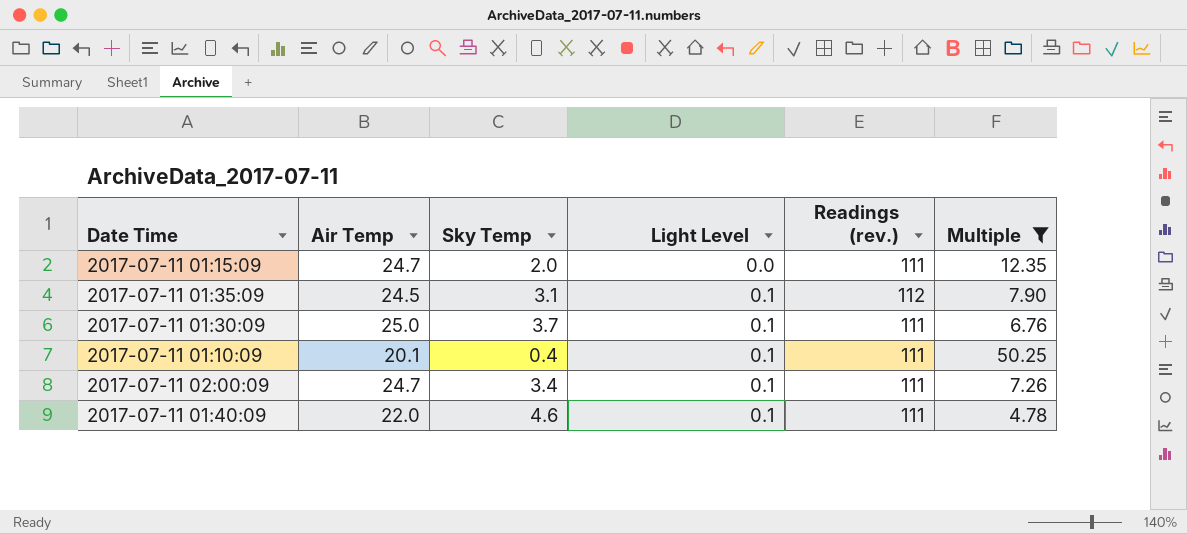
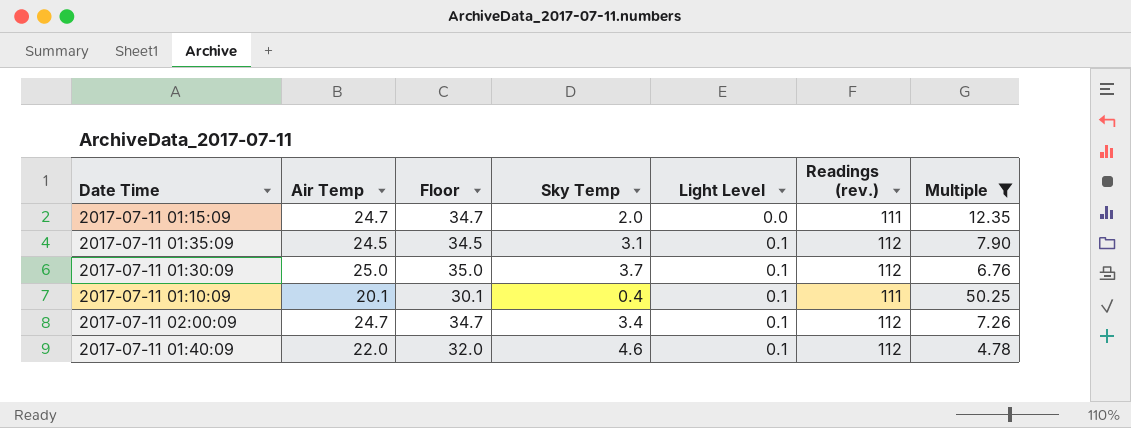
column Floor | formula: none -> [Air Temp] + 10
2017-07-11 01:30:09 | Readings (rev.): 111 -> 112
2017-07-11 02:00:09 | Readings (rev.): 111 -> 112
2017-07-11 01:40:09 | Readings (rev.): 111 -> 112

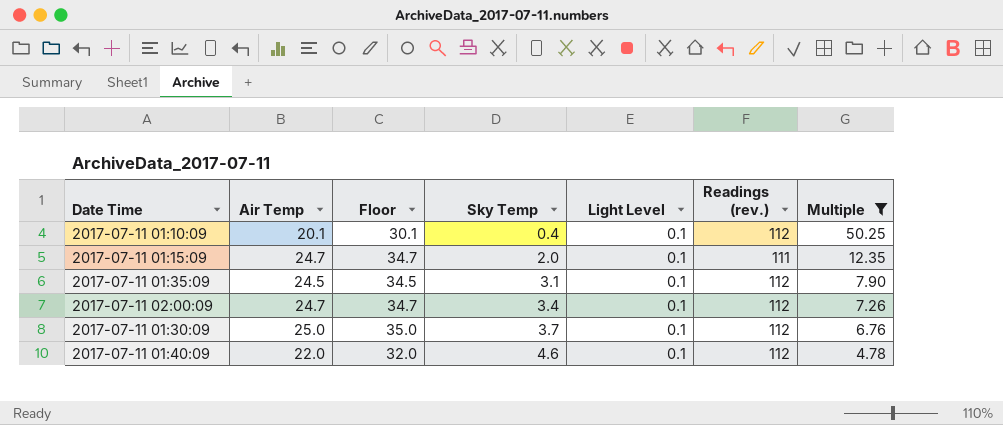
row order: Light Level ascending -> Sky Temp ascending
2017-07-11 01:10:09 | Readings (rev.): 111 -> 112
2017-07-11 01:15:09 | Light Level: 0.0 -> 0.1

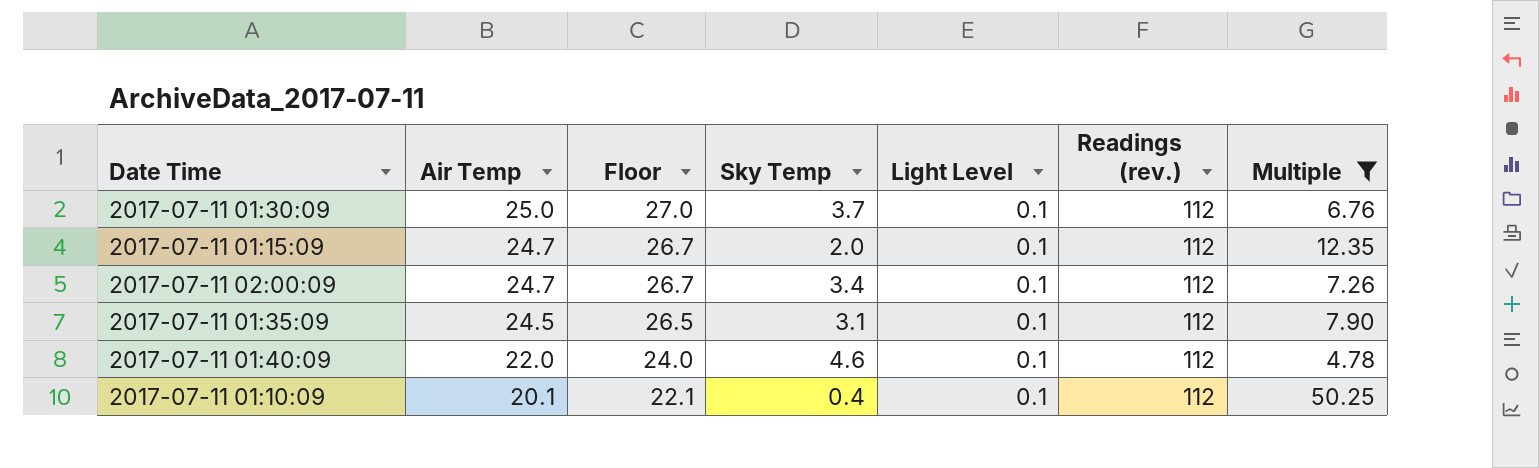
row order: Sky Temp ascending -> Air Temp descending
column Floor | formula: [Air Temp] + 10 -> [Air Temp] + 2
2017-07-11 01:15:09 | Readings (rev.): 111 -> 112

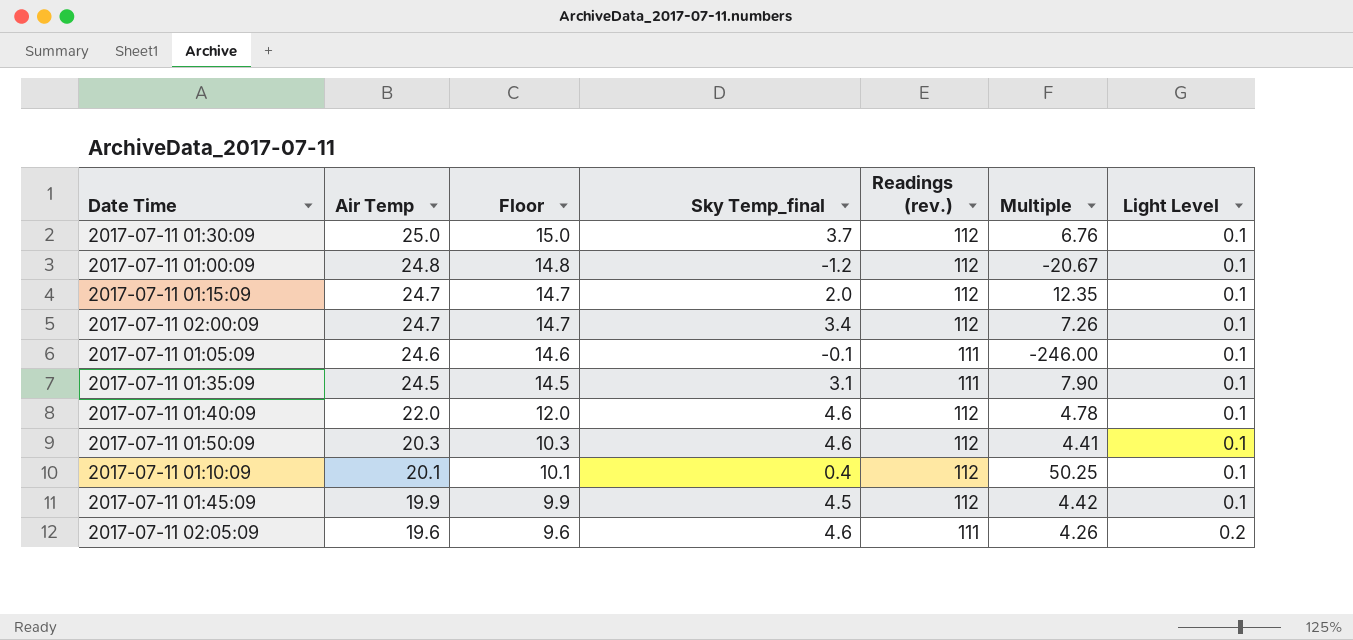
filter: Multiple >= 4.78 -> none
column Floor | formula: [Air Temp] + 2 -> [Air Temp] - 10
column name: Sky Temp -> Sky Temp_final
column Light Level | position: 5 -> 7
2017-07-11 01:35:09 | Readings (rev.): 112 -> 111

